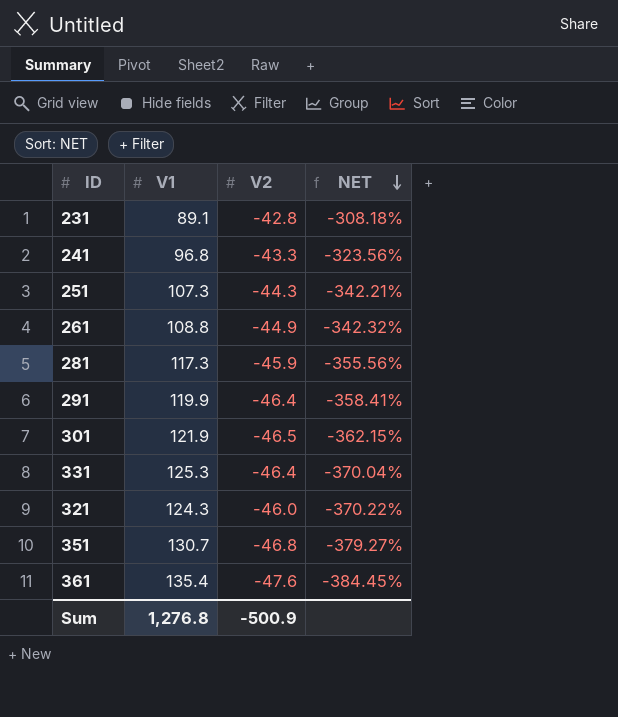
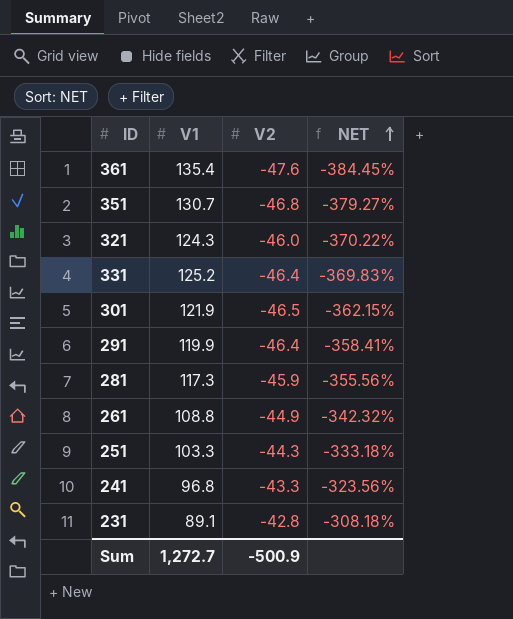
row order: NET descending -> NET ascending
331 | V1: 125.3 -> 125.2
331 | NET: -370.04% -> -369.83%
251 | V1: 107.3 -> 103.3
251 | NET: -342.21% -> -333.18%
Sum | V1: 1,276.8 -> 1,272.7

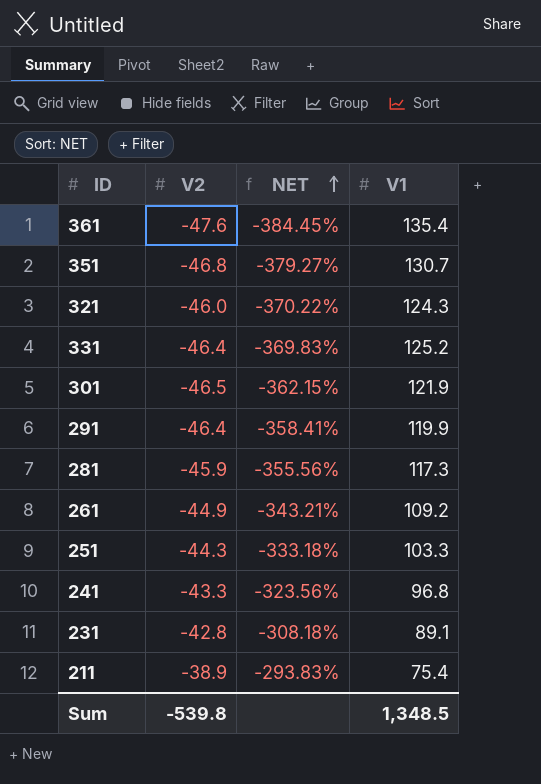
column V1 | position: 2 -> 4
261 | NET: -342.32% -> -343.21%
261 | V1: 108.8 -> 109.2
row 211: none -> -38.9 | -293.83% | 75.4
Sum | V2: -500.9 -> -539.8
Sum | V1: 1,272.7 -> 1,348.5

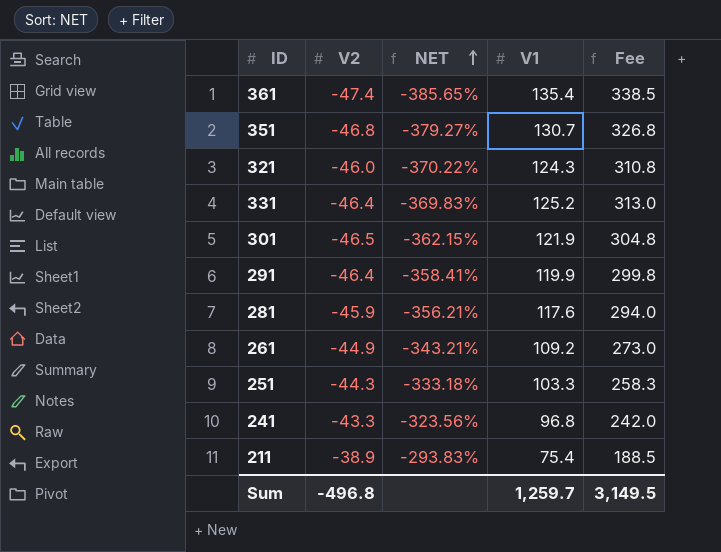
column Fee | formula: none -> [V1] * 2.5
row 231: -42.8 | -308.18% | 89.1 -> none
361 | V2: -47.6 -> -47.4
361 | NET: -384.45% -> -385.65%
281 | NET: -355.56% -> -356.21%
281 | V1: 117.3 -> 117.6
Sum | V2: -539.8 -> -496.8
Sum | V1: 1,348.5 -> 1,259.7

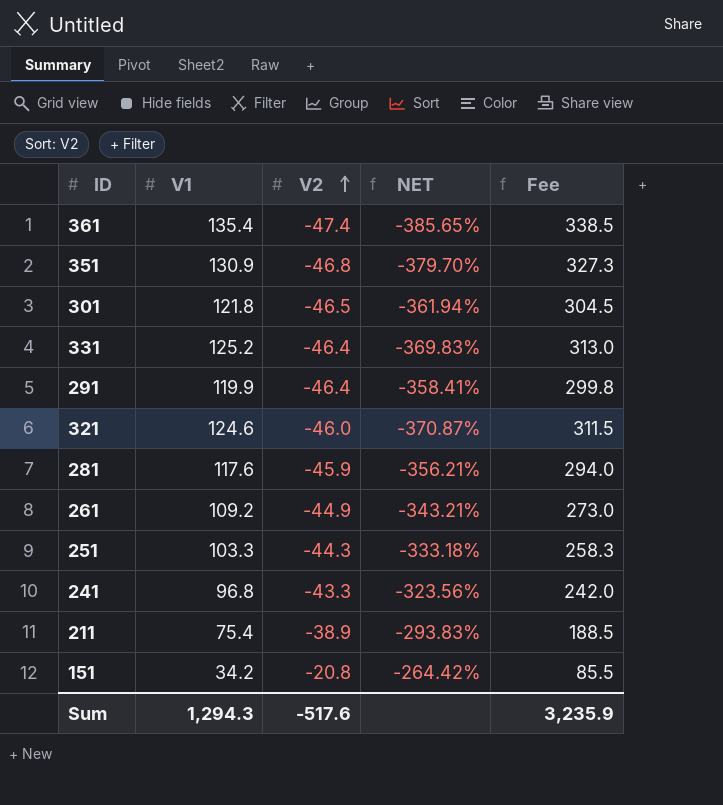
row order: NET ascending -> V2 ascending
column V1 | position: 4 -> 2
351 | V1: 130.7 -> 130.9
351 | NET: -379.27% -> -379.70%
351 | Fee: 326.8 -> 327.3
301 | V1: 121.9 -> 121.8
301 | NET: -362.15% -> -361.94%
301 | Fee: 304.8 -> 304.5
321 | V1: 124.3 -> 124.6
321 | NET: -370.22% -> -370.87%
321 | Fee: 310.8 -> 311.5
row 151: none -> 34.2 | -20.8 | -264.42% | 85.5
Sum | V1: 1,259.7 -> 1,294.3
Sum | V2: -496.8 -> -517.6
Sum | Fee: 3,149.5 -> 3,235.9

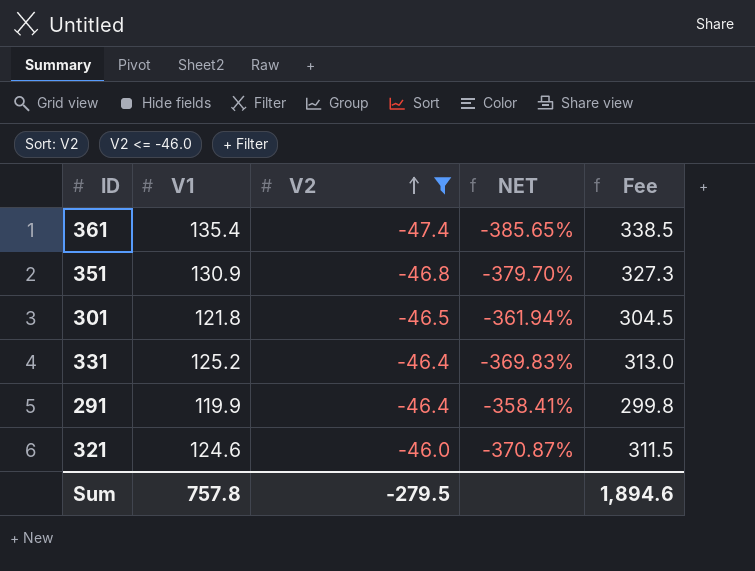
filter: none -> V2 <= -46.0
Sum | V1: 1,294.3 -> 757.8
Sum | V2: -517.6 -> -279.5
Sum | Fee: 3,235.9 -> 1,894.6

